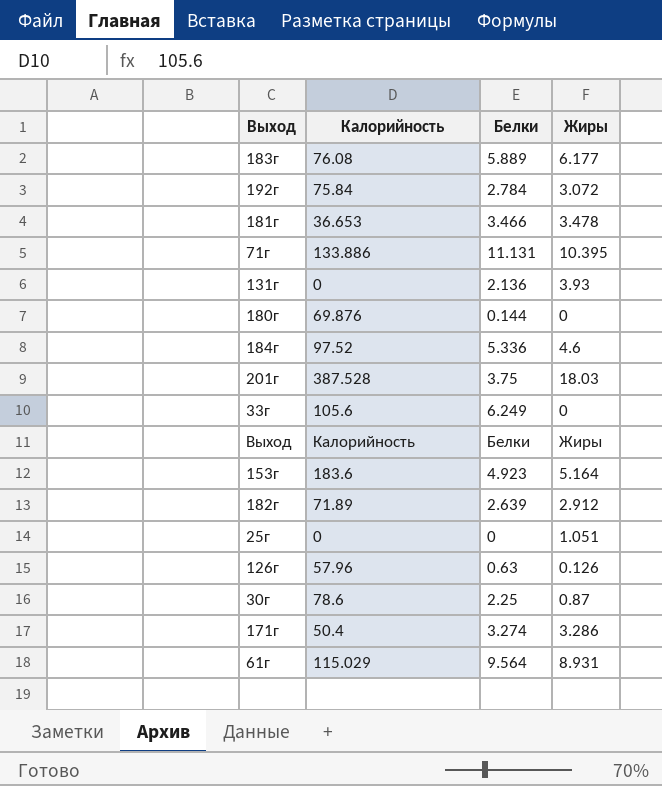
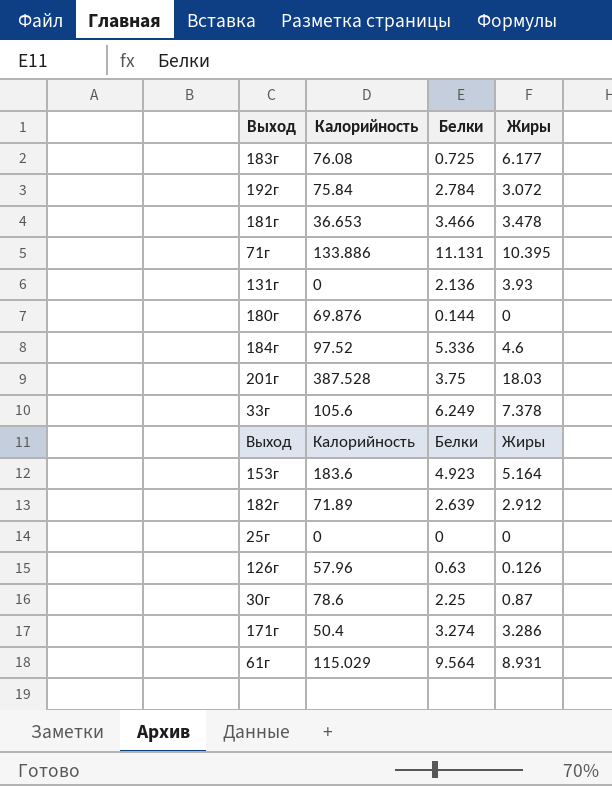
183г | Белки: 5.889 -> 0.725
33г | Жиры: 0 -> 7.378
25г | Жиры: 1.051 -> 0

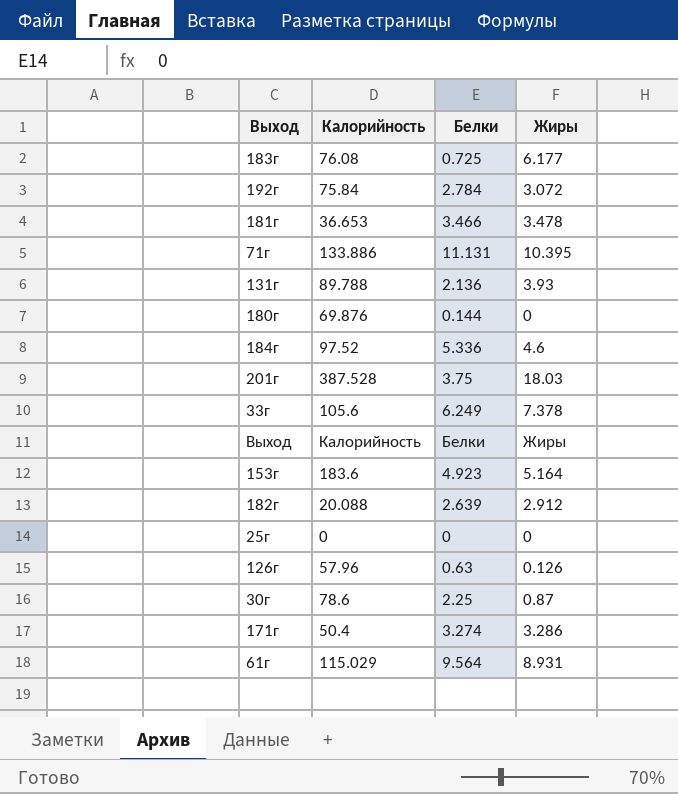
131г | Калорийность: 0 -> 89.788
182г | Калорийность: 71.89 -> 20.088

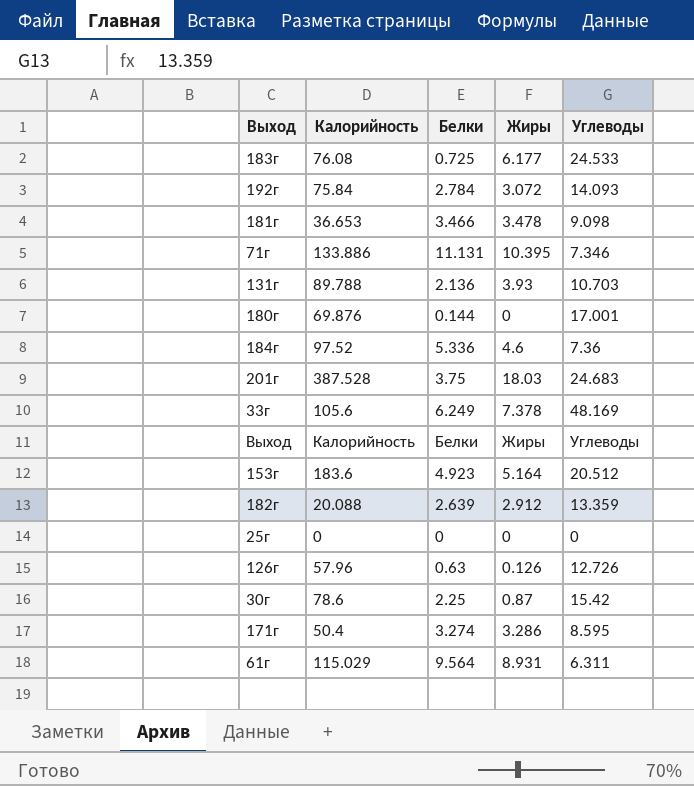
column Углеводы | position: none -> 5

